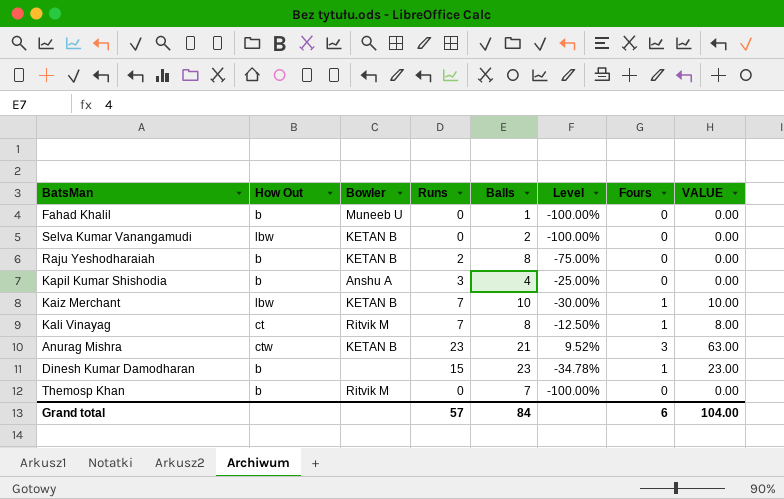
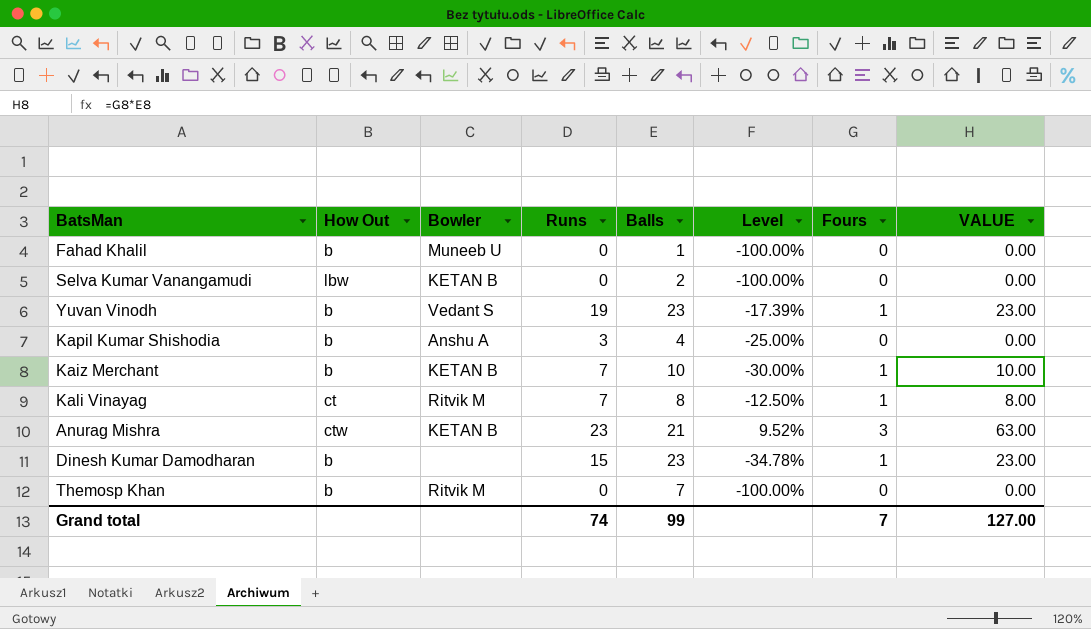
row Raju Yeshodharaiah: b | KETAN B | 2 | 8 | -75.00% | 0 | 0.00 -> none
row Yuvan Vinodh: none -> b | Vedant S | 19 | 23 | -17.39% | 1 | 23.00
Kaiz Merchant | How Out: lbw -> b
Grand total | Runs: 57 -> 74
Grand total | Balls: 84 -> 99
Grand total | Fours: 6 -> 7
Grand total | VALUE: 104.00 -> 127.00

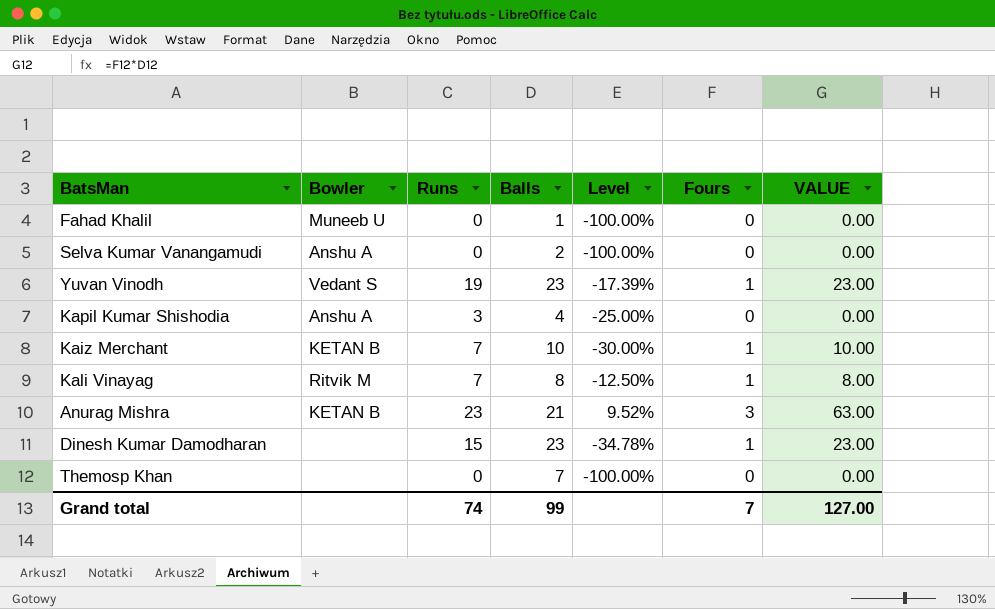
column How Out | position: 2 -> none
Selva Kumar Vanangamudi | Bowler: KETAN B -> Anshu A
Themosp Khan | Bowler: Ritvik M -> none

